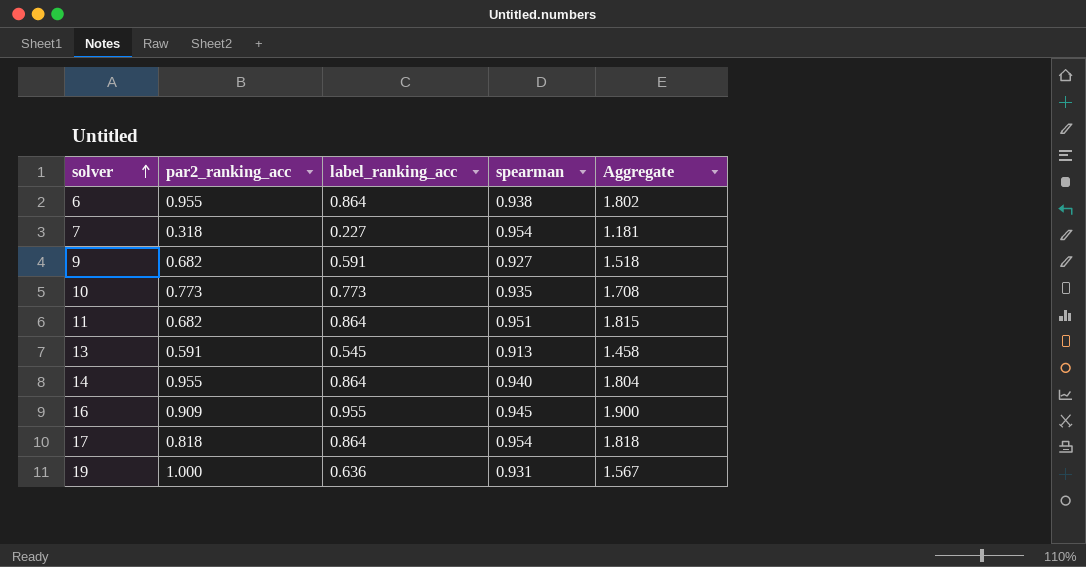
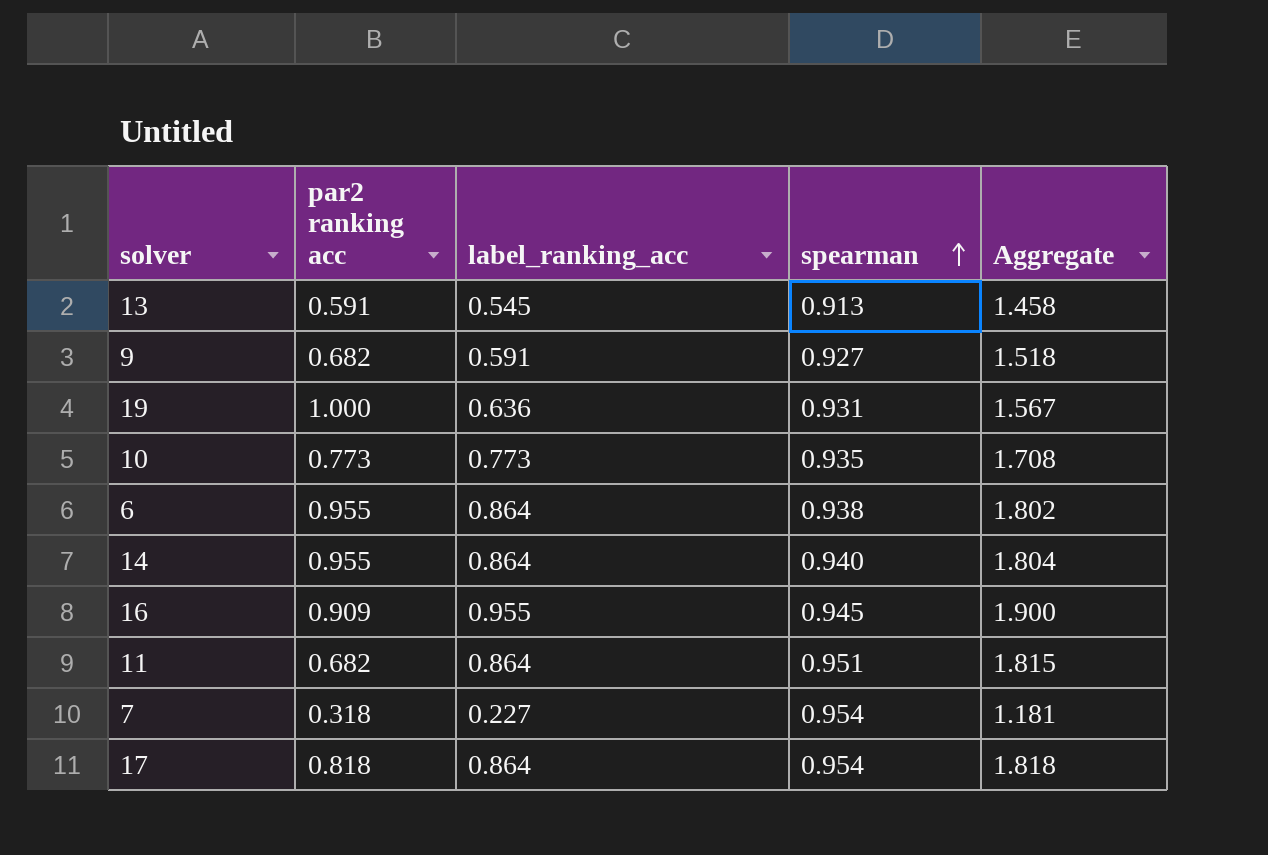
row order: solver ascending -> spearman ascending
column name: par2_ranking_acc -> par2 ranking acc

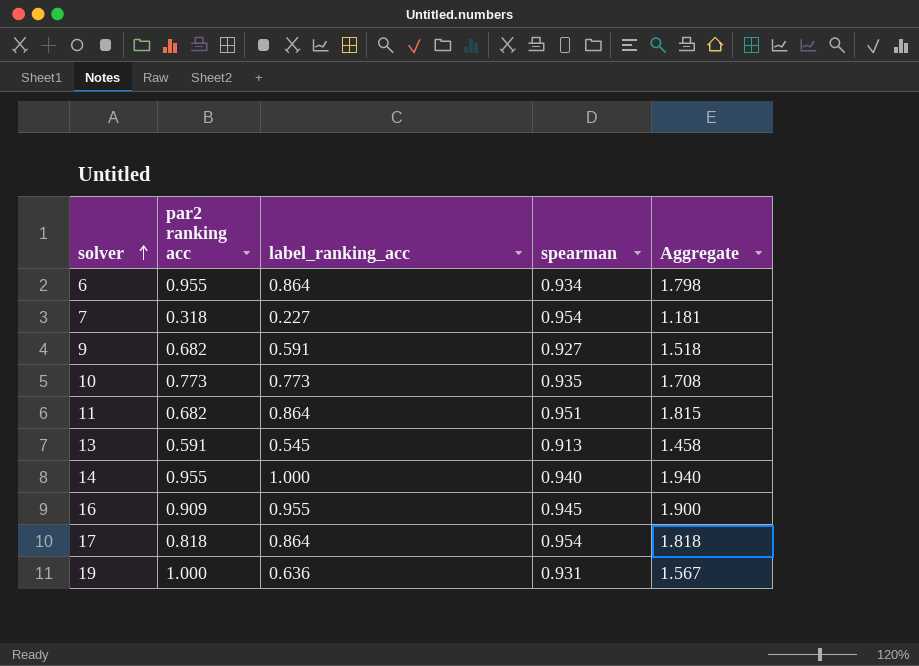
row order: spearman ascending -> solver ascending
6 | spearman: 0.938 -> 0.934
6 | Aggregate: 1.802 -> 1.798
14 | label_ranking_acc: 0.864 -> 1.000
14 | Aggregate: 1.804 -> 1.940

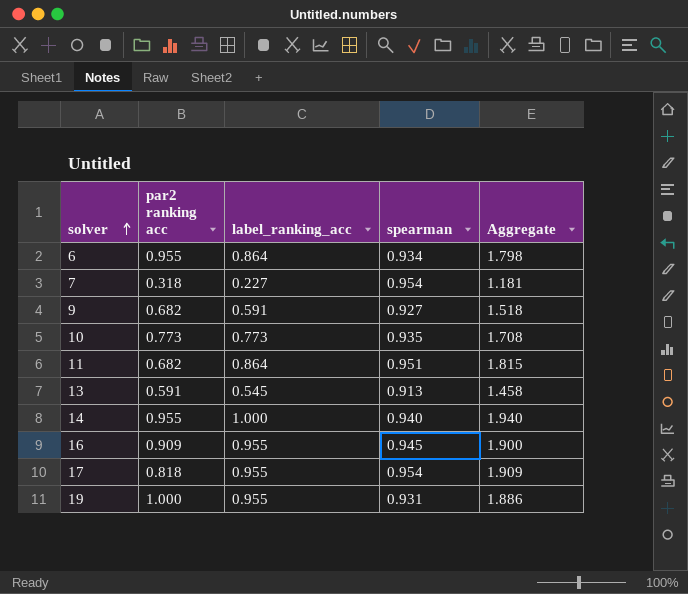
17 | label_ranking_acc: 0.864 -> 0.955
17 | Aggregate: 1.818 -> 1.909
19 | label_ranking_acc: 0.636 -> 0.955
19 | Aggregate: 1.567 -> 1.886

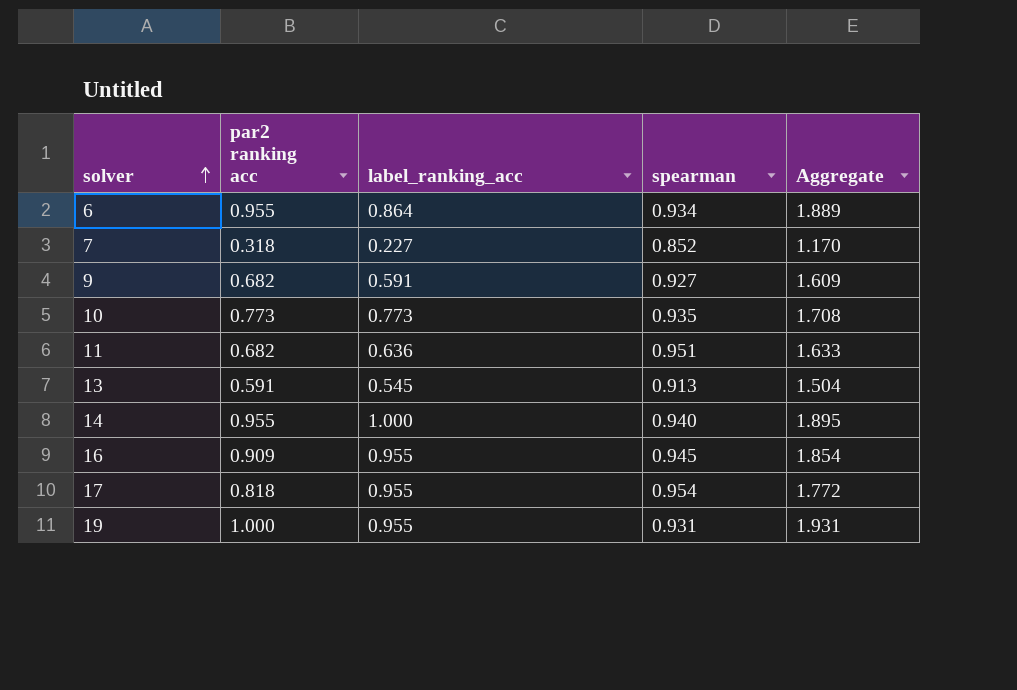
column Aggregate | formula: [label_ranking_acc] + [spearman] -> [par2 ranking acc] + [spearman]
7 | spearman: 0.954 -> 0.852
11 | label_ranking_acc: 0.864 -> 0.636

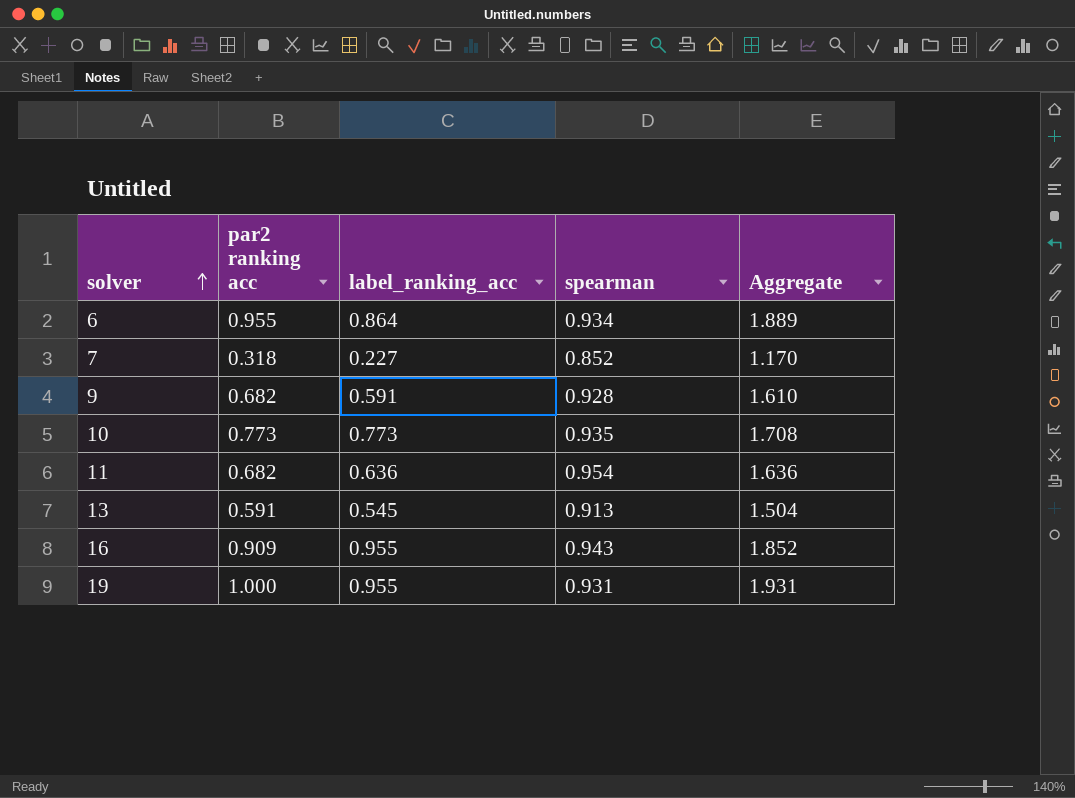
row 14: 0.955 | 1.000 | 0.940 | 1.895 -> none
row 17: 0.818 | 0.955 | 0.954 | 1.772 -> none
9 | spearman: 0.927 -> 0.928
9 | Aggregate: 1.609 -> 1.610
11 | spearman: 0.951 -> 0.954
11 | Aggregate: 1.633 -> 1.636
16 | spearman: 0.945 -> 0.943
16 | Aggregate: 1.854 -> 1.852

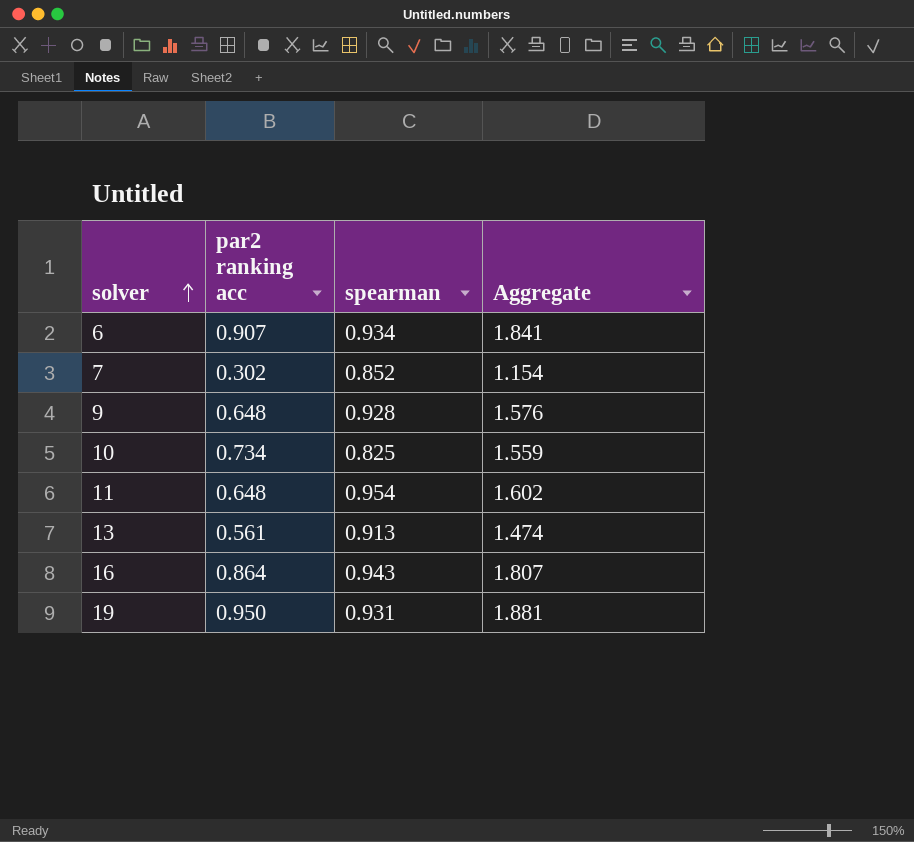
column label_ranking_acc | position: 3 -> none
6 | par2 ranking acc: 0.955 -> 0.907
6 | Aggregate: 1.889 -> 1.841
7 | par2 ranking acc: 0.318 -> 0.302
7 | Aggregate: 1.170 -> 1.154
9 | par2 ranking acc: 0.682 -> 0.648
9 | Aggregate: 1.610 -> 1.576
10 | par2 ranking acc: 0.773 -> 0.734
10 | spearman: 0.935 -> 0.825
10 | Aggregate: 1.708 -> 1.559
11 | par2 ranking acc: 0.682 -> 0.648
11 | Aggregate: 1.636 -> 1.602
13 | par2 ranking acc: 0.591 -> 0.561
13 | Aggregate: 1.504 -> 1.474
16 | par2 ranking acc: 0.909 -> 0.864
16 | Aggregate: 1.852 -> 1.807
19 | par2 ranking acc: 1.000 -> 0.950
19 | Aggregate: 1.931 -> 1.881

